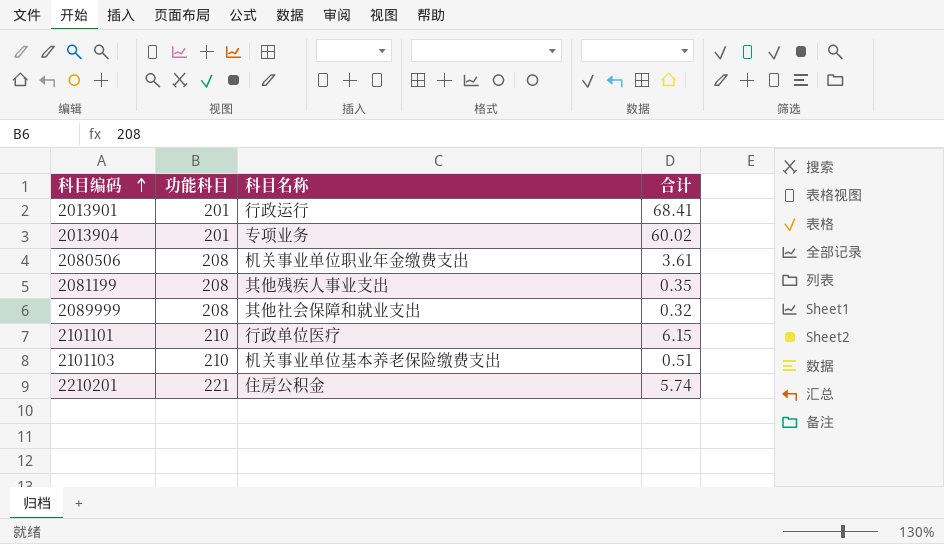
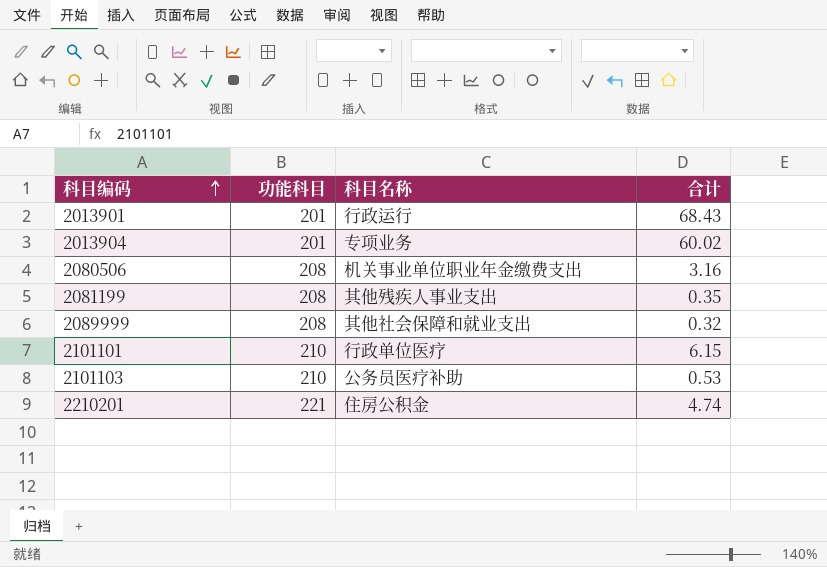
2013901 | 合计: 68.41 -> 68.43
2080506 | 合计: 3.61 -> 3.16
2101103 | 科目名称: 机关事业单位基本养老保险缴费支出 -> 公务员医疗补助
2101103 | 合计: 0.51 -> 0.53
2210201 | 合计: 5.74 -> 4.74

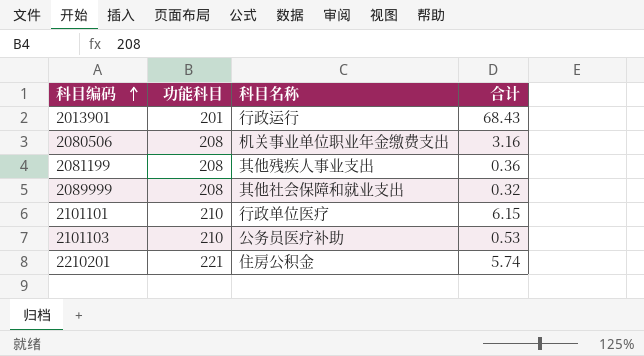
row 2013904: 201 | 专项业务 | 60.02 -> none
2081199 | 合计: 0.35 -> 0.36
2210201 | 合计: 4.74 -> 5.74

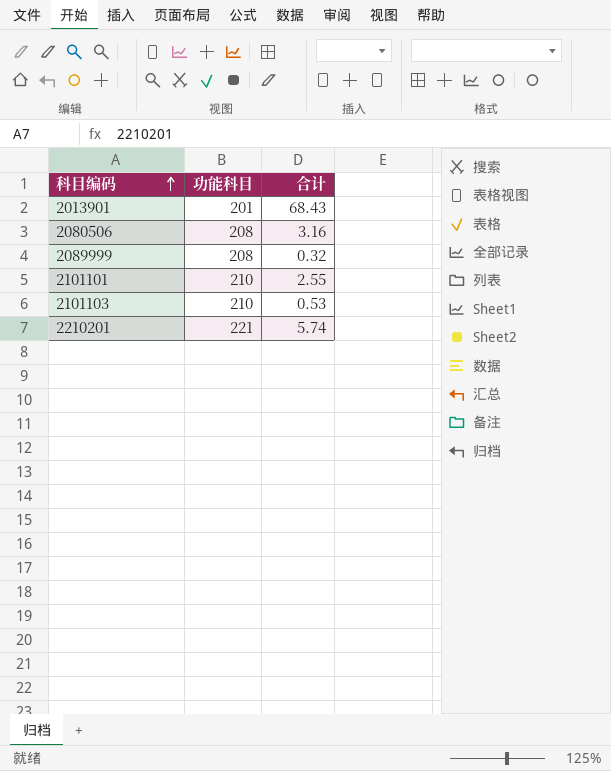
column 科目名称 | position: 3 -> none
row 2081199: 208 | 其他残疾人事业支出 | 0.36 -> none
2101101 | 合计: 6.15 -> 2.55

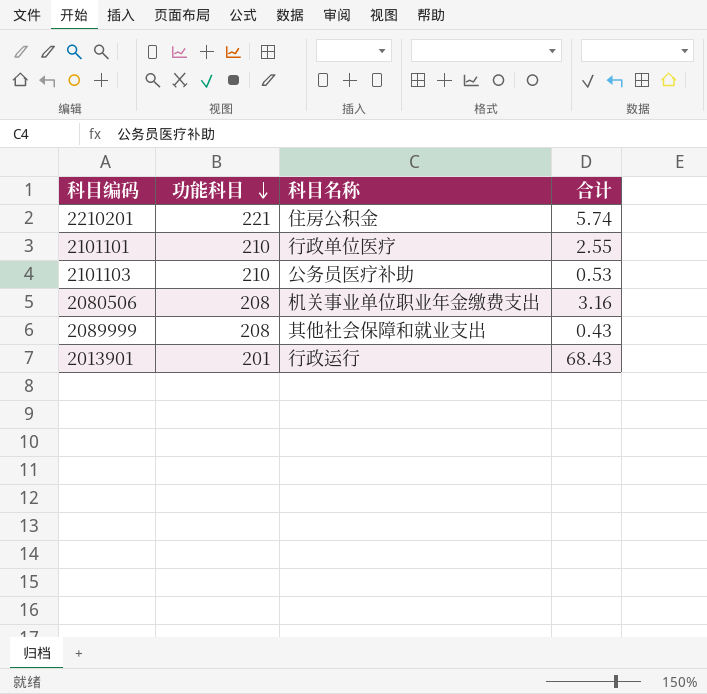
row order: 科目编码 ascending -> 功能科目 descending
column 科目名称 | position: none -> 3
2089999 | 合计: 0.32 -> 0.43

